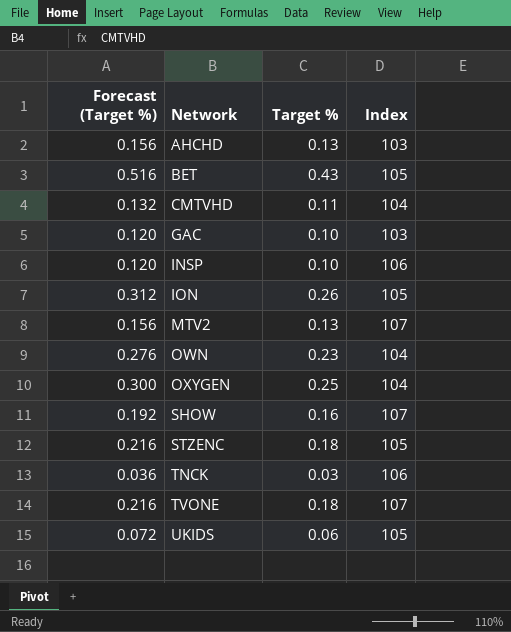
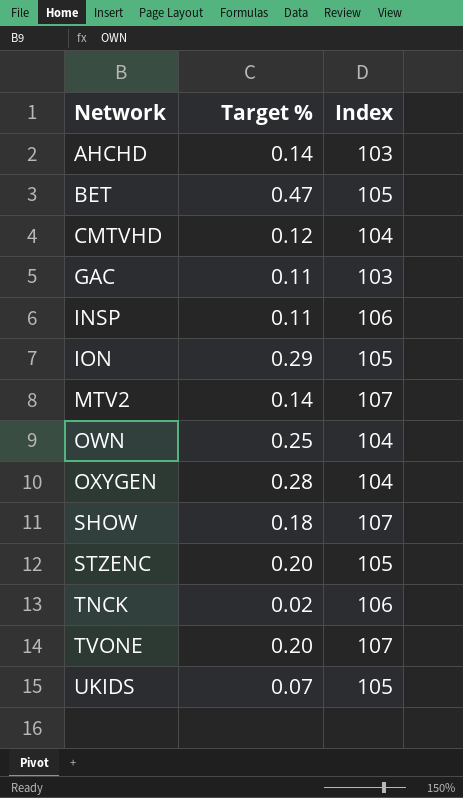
column Forecast (Target %) | formula: [Target %] * 1.2 -> none
AHCHD | Target %: 0.13 -> 0.14
BET | Target %: 0.43 -> 0.47
CMTVHD | Target %: 0.11 -> 0.12
GAC | Target %: 0.10 -> 0.11
INSP | Target %: 0.10 -> 0.11
ION | Target %: 0.26 -> 0.29
MTV2 | Target %: 0.13 -> 0.14
OWN | Target %: 0.23 -> 0.25
OXYGEN | Target %: 0.25 -> 0.28
SHOW | Target %: 0.16 -> 0.18
STZENC | Target %: 0.18 -> 0.20
TNCK | Target %: 0.03 -> 0.02
TVONE | Target %: 0.18 -> 0.20
UKIDS | Target %: 0.06 -> 0.07

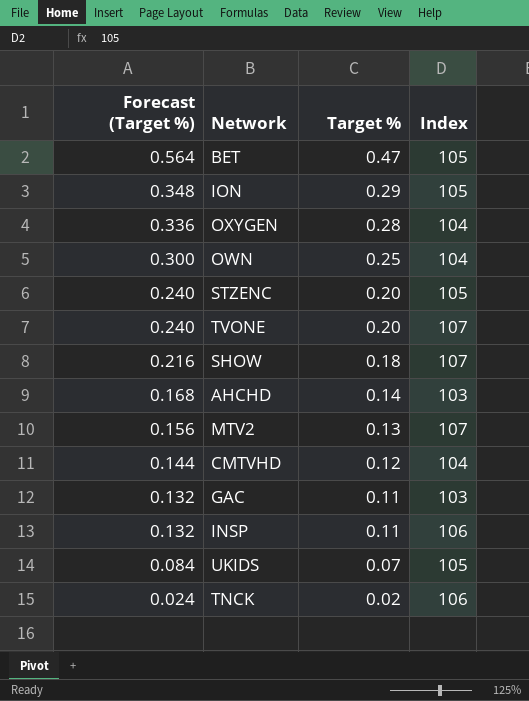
row order: Network ascending -> Forecast (Target %) descending
column Forecast (Target %) | formula: none -> [Target %] * 1.2
MTV2 | Target %: 0.14 -> 0.13

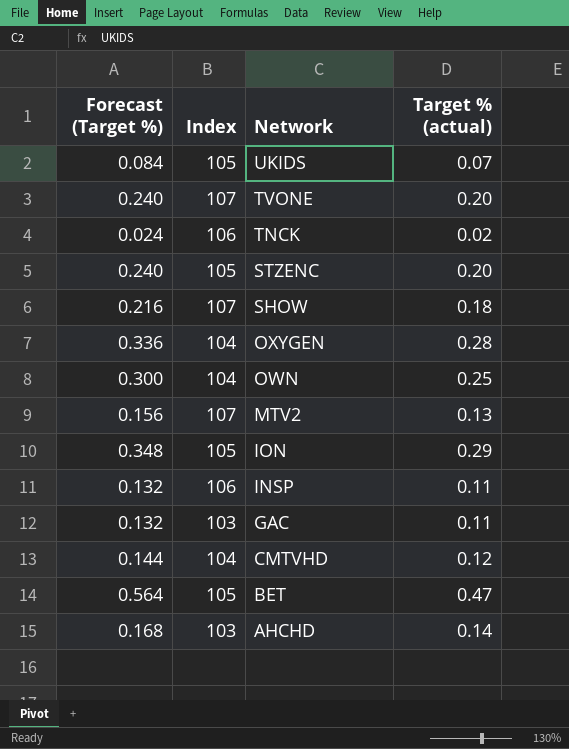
row order: Forecast (Target %) descending -> Network descending
column Index | position: 4 -> 2
column name: Target % -> Target % (actual)

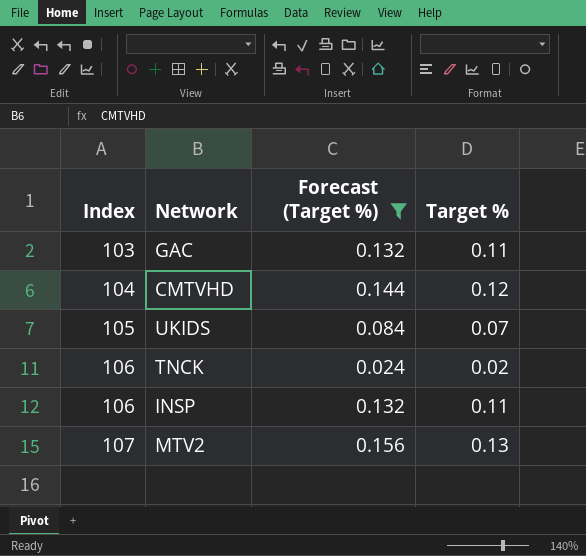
filter: none -> Forecast (Target %) <= 0.156
row order: Network descending -> Index ascending
column Forecast (Target %) | position: 1 -> 3
column name: Target % (actual) -> Target %

